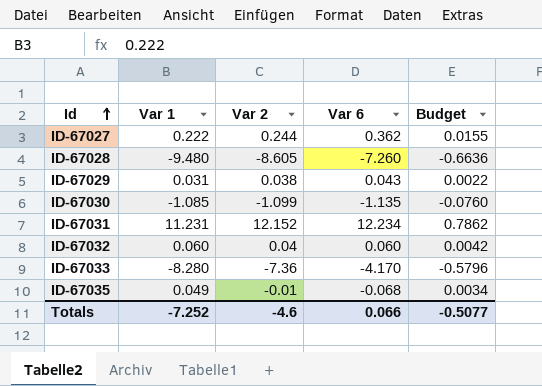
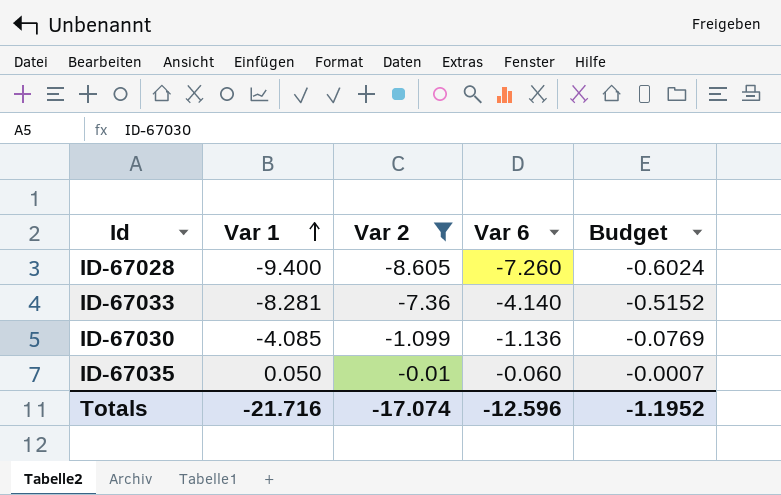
filter: none -> Var 2 <= -0.01
row order: Id ascending -> Var 1 ascending
column Budget | formula: [Var 1] * 0.07 -> [Var 2] * 0.07
ID-67028 | Var 1: -9.480 -> -9.400
ID-67033 | Var 1: -8.280 -> -8.281
ID-67033 | Var 6: -4.170 -> -4.140
ID-67030 | Var 1: -1.085 -> -4.085
ID-67030 | Var 6: -1.135 -> -1.136
ID-67035 | Var 1: 0.049 -> 0.050
ID-67035 | Var 6: -0.068 -> -0.060
Totals | Var 1: -7.252 -> -21.716
Totals | Var 2: -4.6 -> -17.074
Totals | Var 6: 0.066 -> -12.596
Totals | Budget: -0.5077 -> -1.1952

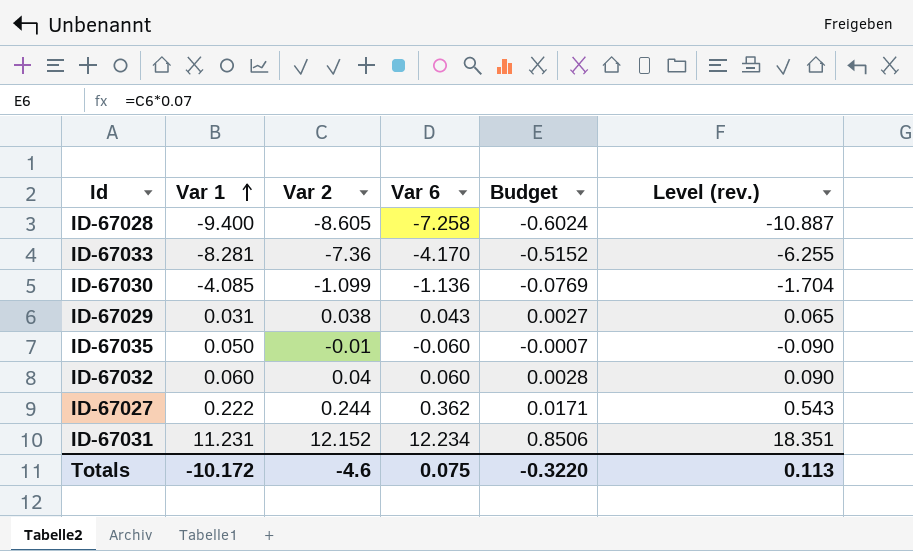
filter: Var 2 <= -0.01 -> none
column Level (rev.) | formula: none -> [Var 6] * 1.5
ID-67028 | Var 6: -7.260 -> -7.258
ID-67033 | Var 6: -4.140 -> -4.170
Totals | Var 1: -21.716 -> -10.172
Totals | Var 2: -17.074 -> -4.6
Totals | Var 6: -12.596 -> 0.075
Totals | Budget: -1.1952 -> -0.3220

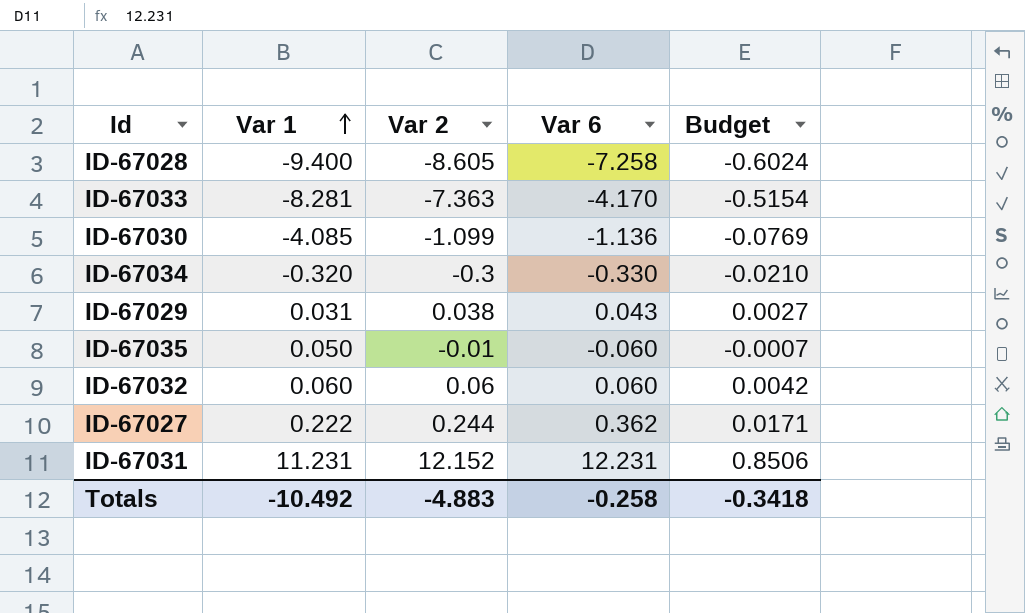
column Level (rev.) | formula: [Var 6] * 1.5 -> none
ID-67033 | Var 2: -7.36 -> -7.363
ID-67033 | Budget: -0.5152 -> -0.5154
row ID-67034: none -> -0.320 | -0.3 | -0.330 | -0.0210
ID-67032 | Var 2: 0.04 -> 0.06
ID-67032 | Budget: 0.0028 -> 0.0042
ID-67031 | Var 6: 12.234 -> 12.231
Totals | Var 1: -10.172 -> -10.492
Totals | Var 2: -4.6 -> -4.883
Totals | Var 6: 0.075 -> -0.258
Totals | Budget: -0.3220 -> -0.3418

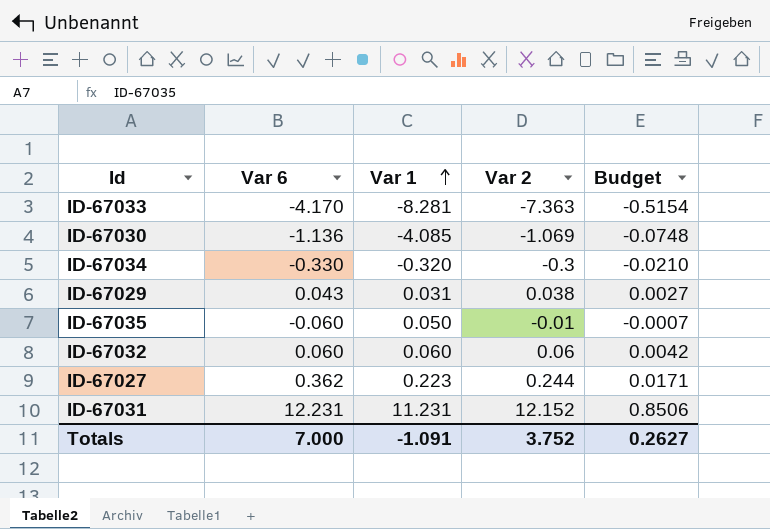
column Var 6 | position: 4 -> 2
row ID-67028: -9.400 | -8.605 | -7.258 | -0.6024 -> none
ID-67030 | Var 2: -1.099 -> -1.069
ID-67030 | Budget: -0.0769 -> -0.0748
ID-67027 | Var 1: 0.222 -> 0.223
Totals | Var 6: -0.258 -> 7.000
Totals | Var 1: -10.492 -> -1.091
Totals | Var 2: -4.883 -> 3.752
Totals | Budget: -0.3418 -> 0.2627

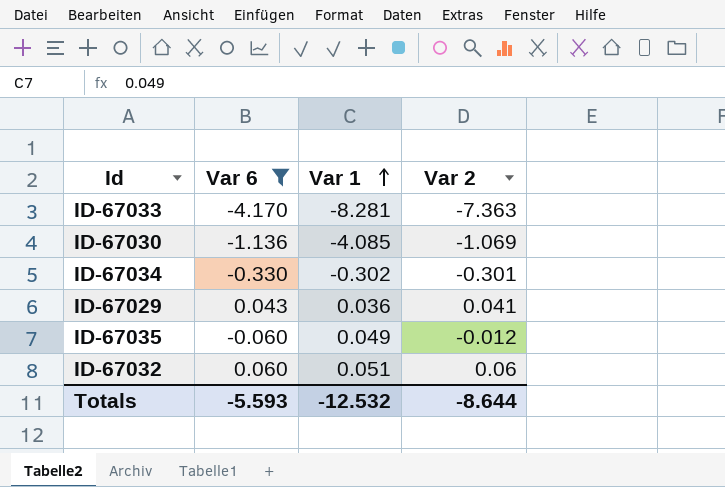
filter: none -> Var 6 <= 0.060
column Budget | formula: [Var 2] * 0.07 -> none
ID-67034 | Var 1: -0.320 -> -0.302
ID-67034 | Var 2: -0.3 -> -0.301
ID-67029 | Var 1: 0.031 -> 0.036
ID-67029 | Var 2: 0.038 -> 0.041
ID-67035 | Var 1: 0.050 -> 0.049
ID-67035 | Var 2: -0.01 -> -0.012
ID-67032 | Var 1: 0.060 -> 0.051
Totals | Var 6: 7.000 -> -5.593
Totals | Var 1: -1.091 -> -12.532
Totals | Var 2: 3.752 -> -8.644

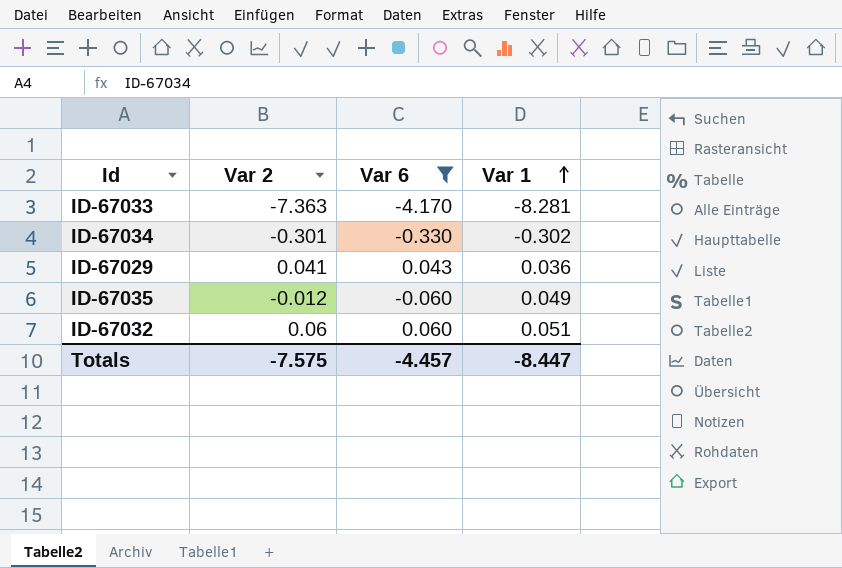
column Var 2 | position: 4 -> 2
row ID-67030: -1.136 | -4.085 | -1.069 -> none
Totals | Var 2: -8.644 -> -7.575
Totals | Var 6: -5.593 -> -4.457
Totals | Var 1: -12.532 -> -8.447

